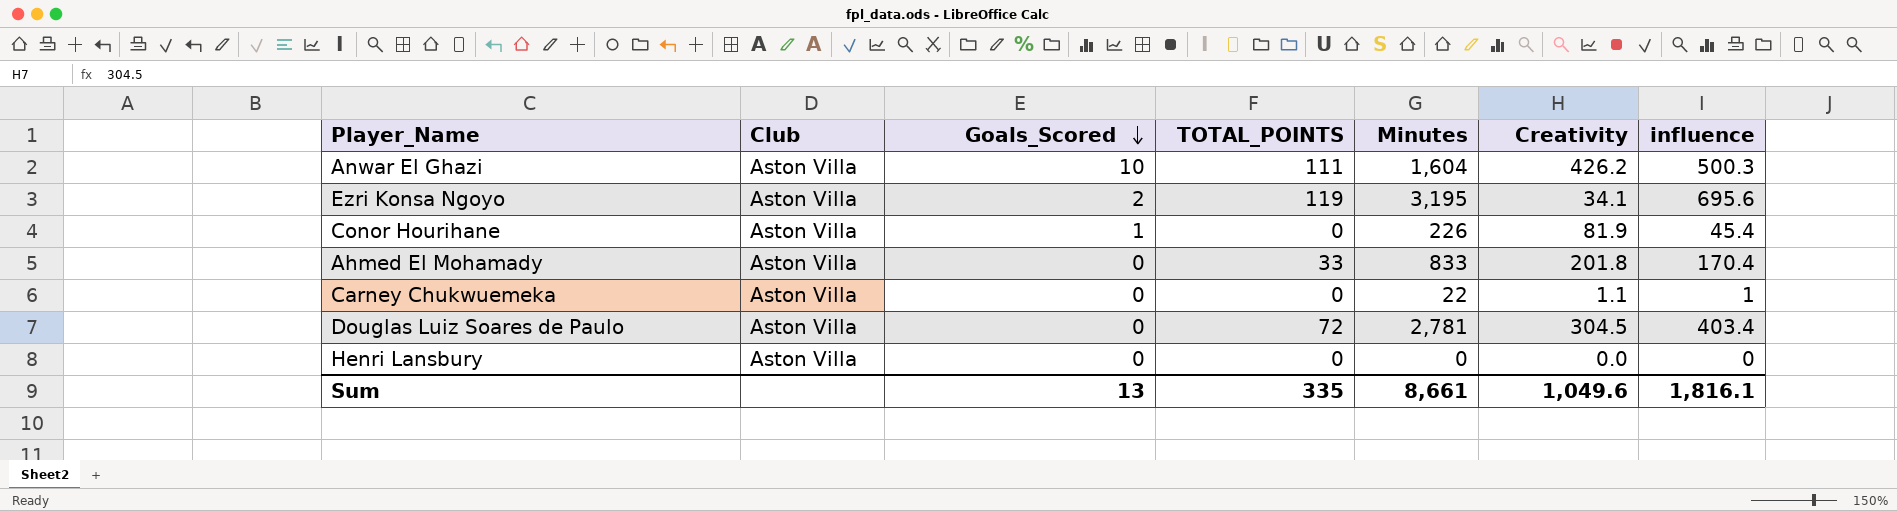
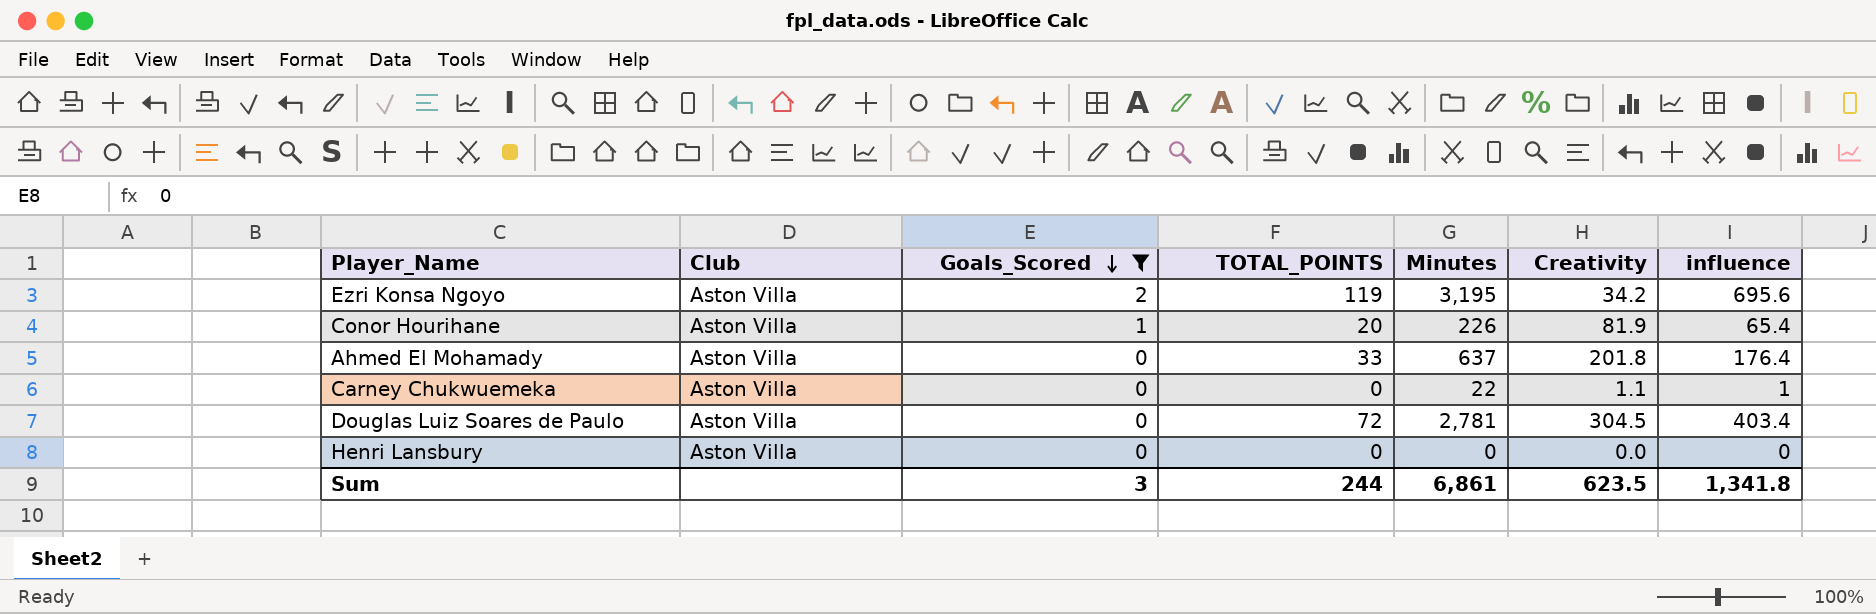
filter: none -> Goals_Scored != 10
Ezri Konsa Ngoyo | Creativity: 34.1 -> 34.2
Conor Hourihane | TOTAL_POINTS: 0 -> 20
Conor Hourihane | influence: 45.4 -> 65.4
Ahmed El Mohamady | Minutes: 833 -> 637
Ahmed El Mohamady | influence: 170.4 -> 176.4
Sum | Goals_Scored: 13 -> 3
Sum | TOTAL_POINTS: 335 -> 244
Sum | Minutes: 8,661 -> 6,861
Sum | Creativity: 1,049.6 -> 623.5
Sum | influence: 1,816.1 -> 1,341.8

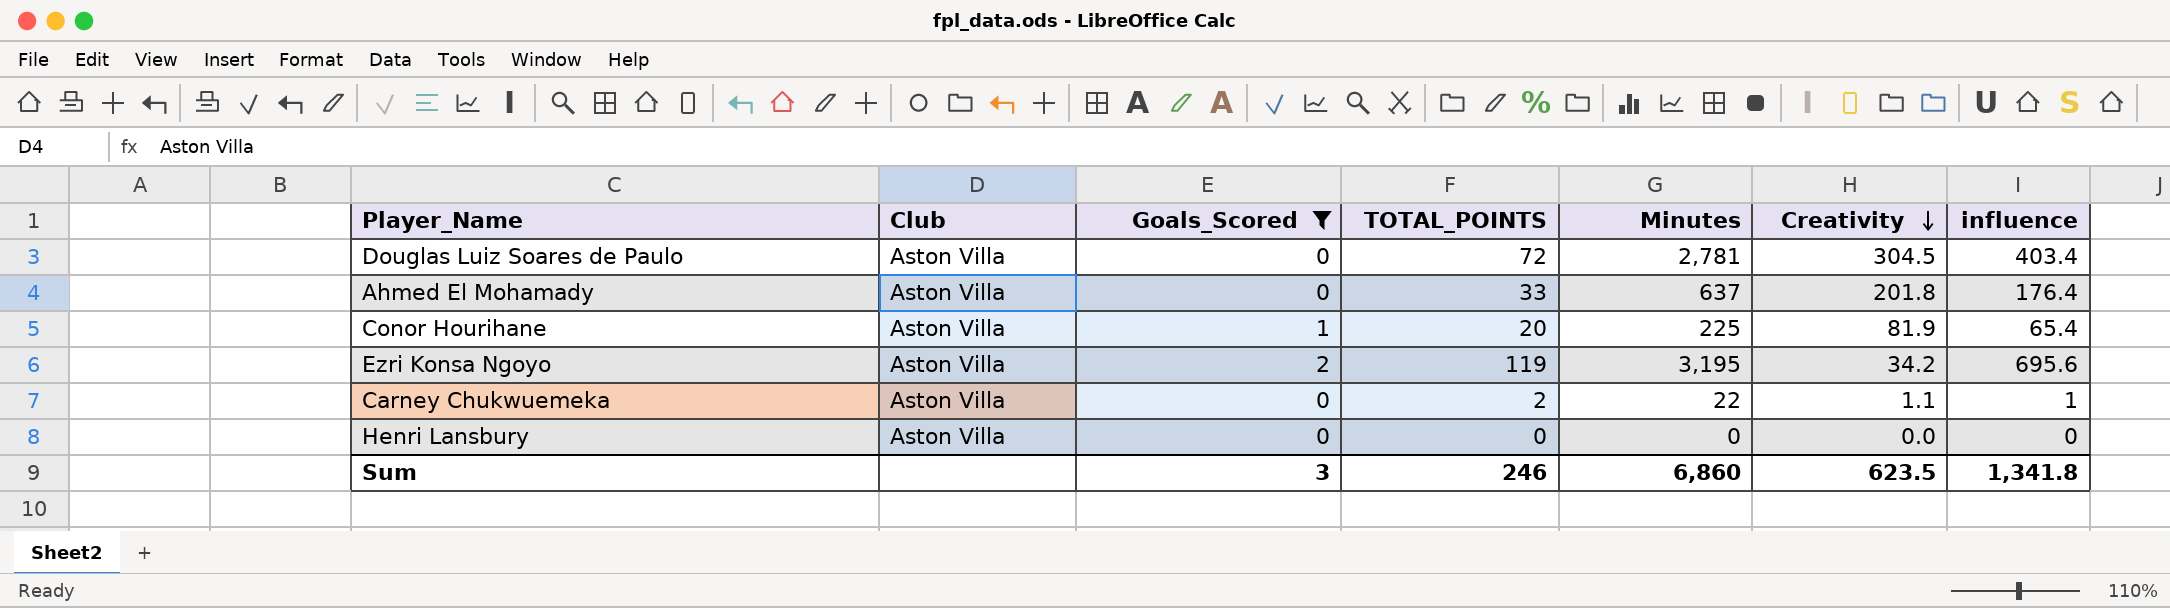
row order: Goals_Scored descending -> Creativity descending
Conor Hourihane | Minutes: 226 -> 225
Carney Chukwuemeka | TOTAL_POINTS: 0 -> 2
Sum | TOTAL_POINTS: 244 -> 246
Sum | Minutes: 6,861 -> 6,860

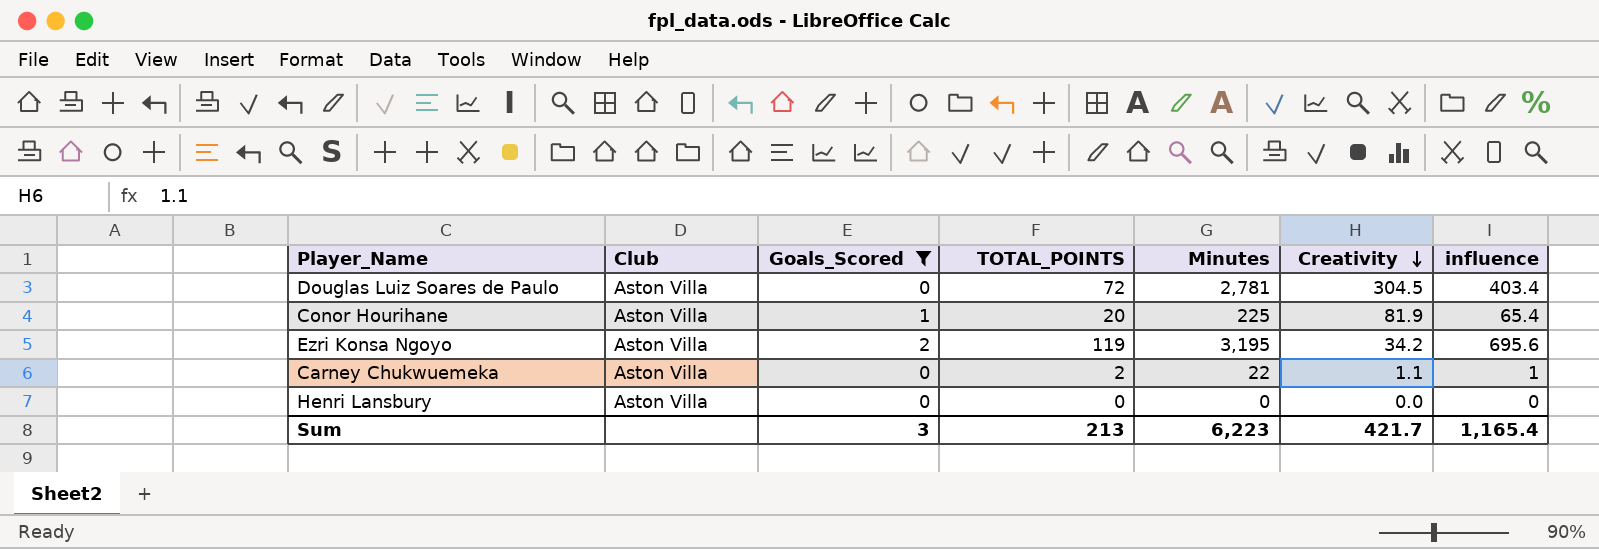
row Ahmed El Mohamady: Aston Villa | 0 | 33 | 637 | 201.8 | 176.4 -> none
Sum | TOTAL_POINTS: 246 -> 213
Sum | Minutes: 6,860 -> 6,223
Sum | Creativity: 623.5 -> 421.7
Sum | influence: 1,341.8 -> 1,165.4

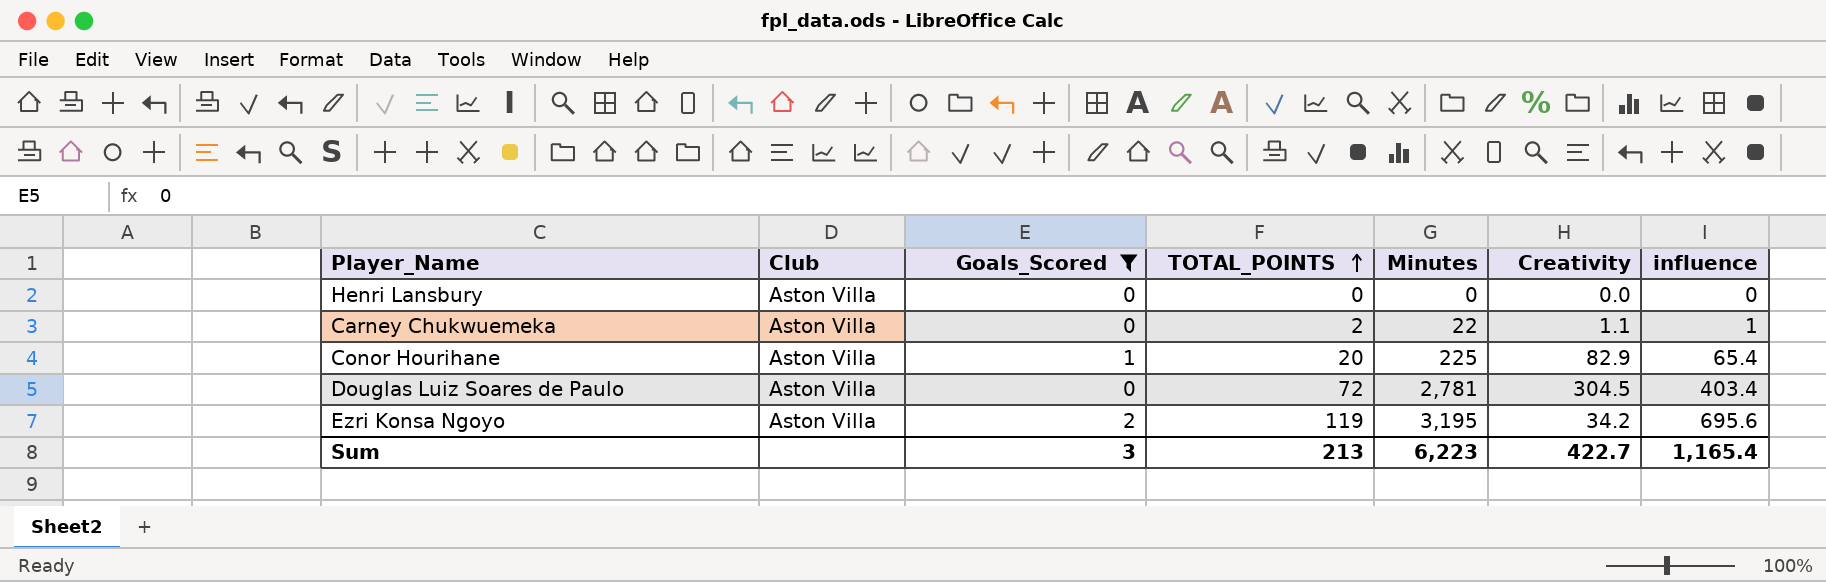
row order: Creativity descending -> TOTAL_POINTS ascending
Conor Hourihane | Creativity: 81.9 -> 82.9
Sum | Creativity: 421.7 -> 422.7

